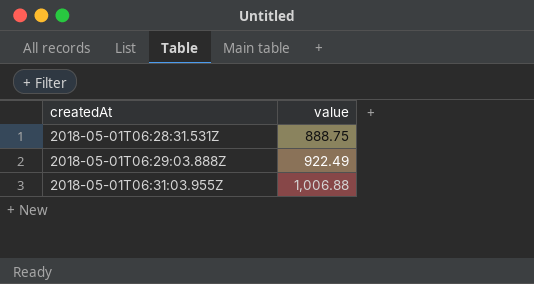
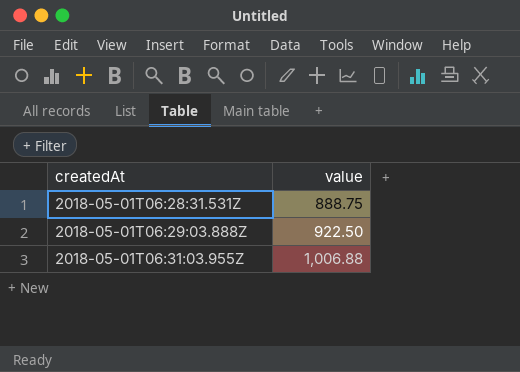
2018-05-01T06:29:03.888Z | value: 922.49 -> 922.50

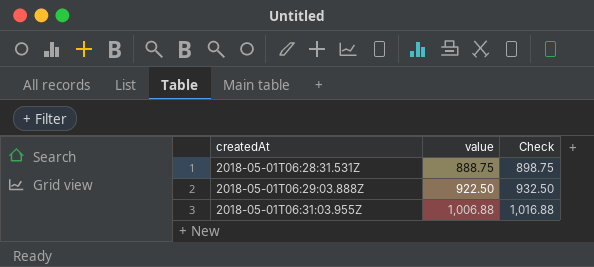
column Check | formula: none -> [value] + 10

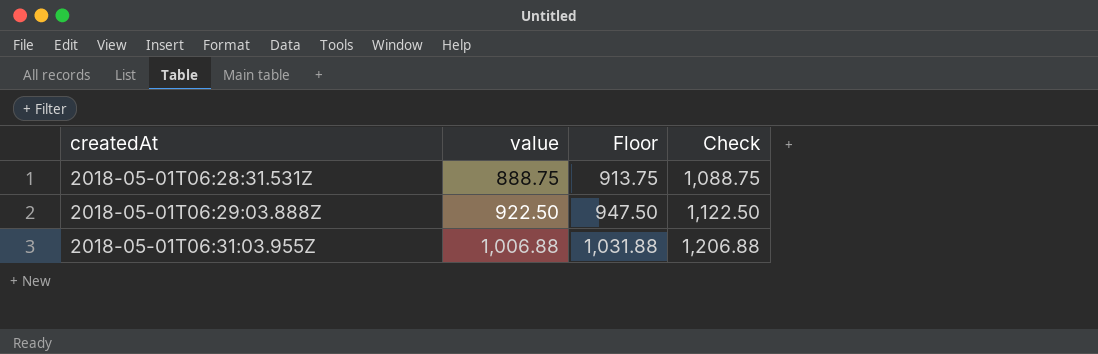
column Floor | formula: none -> [value] + 25
column Check | formula: [value] + 10 -> [value] + 200

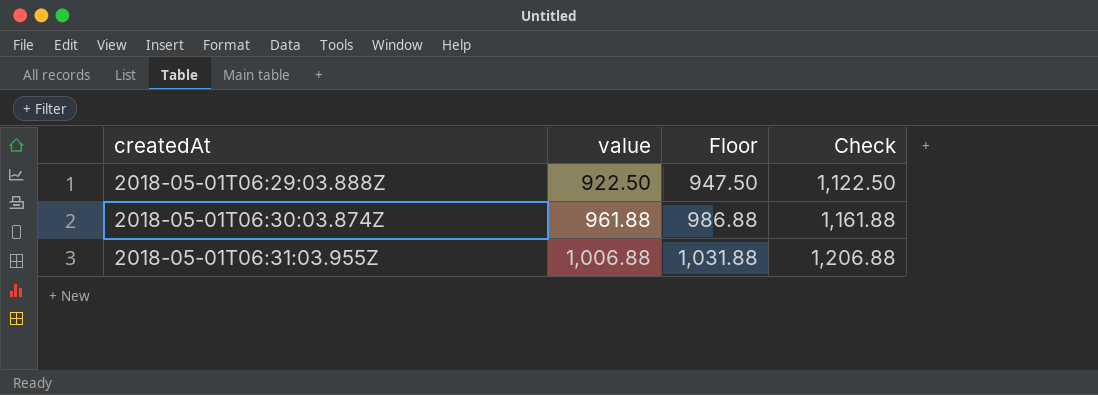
row 2018-05-01T06:28:31.531Z: 888.75 | 913.75 | 1,088.75 -> none
row 2018-05-01T06:30:03.874Z: none -> 961.88 | 986.88 | 1,161.88

